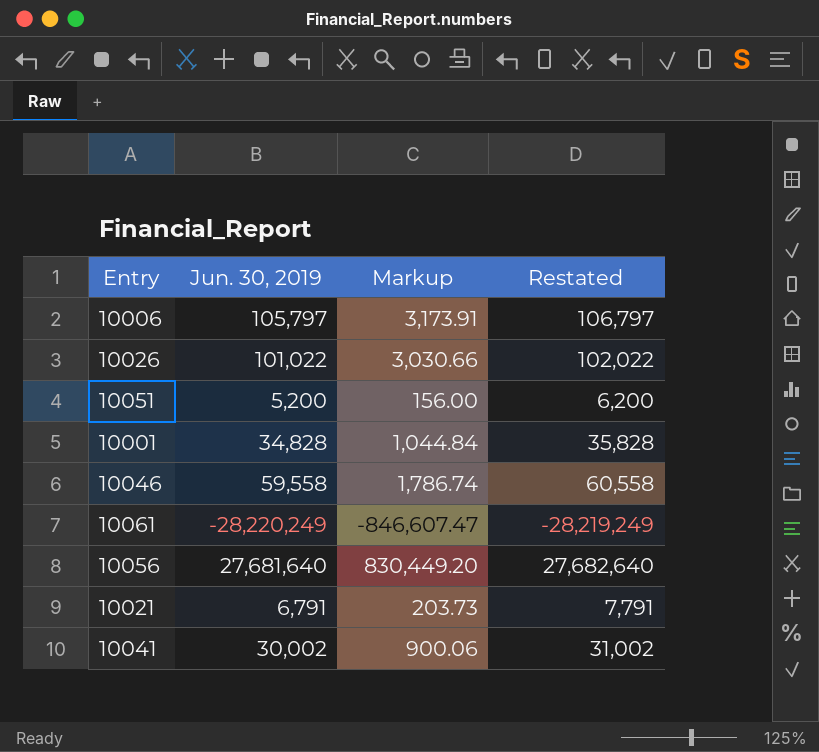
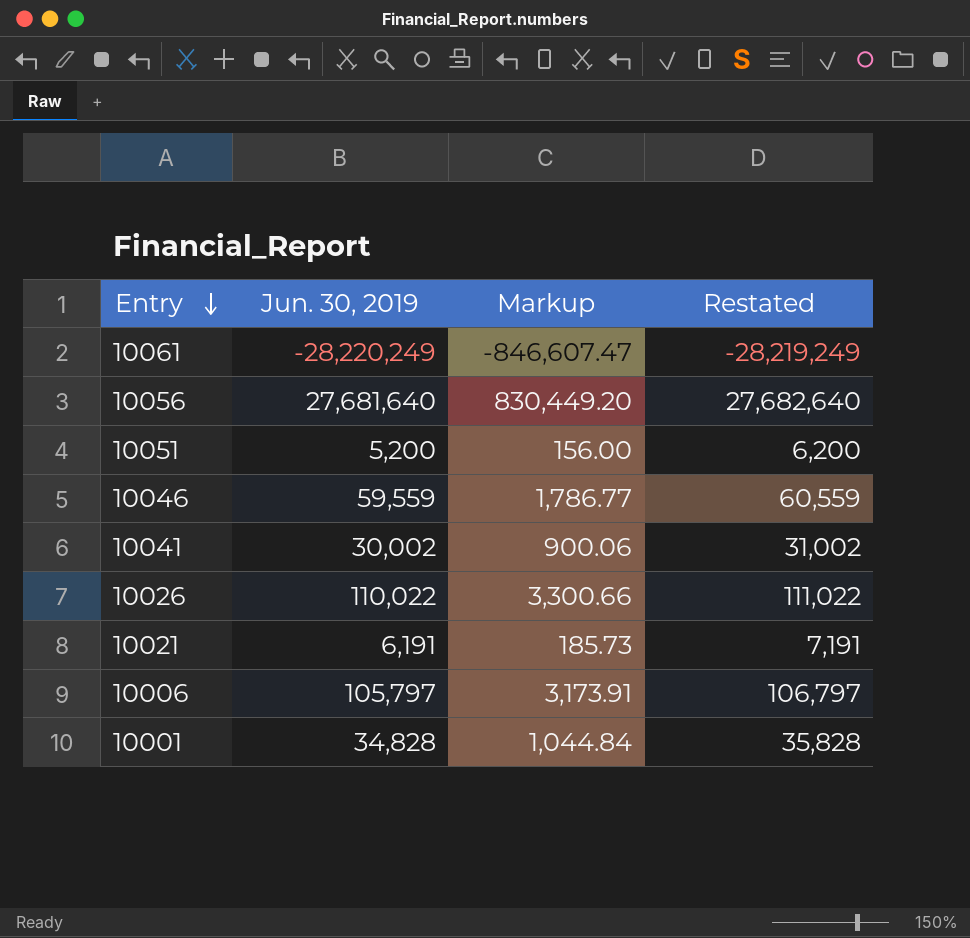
row order: none -> Entry descending
10046 | Jun. 30, 2019: 59,558 -> 59,559
10046 | Markup: 1,786.74 -> 1,786.77
10046 | Restated: 60,558 -> 60,559
10026 | Jun. 30, 2019: 101,022 -> 110,022
10026 | Markup: 3,030.66 -> 3,300.66
10026 | Restated: 102,022 -> 111,022
10021 | Jun. 30, 2019: 6,791 -> 6,191
10021 | Markup: 203.73 -> 185.73
10021 | Restated: 7,791 -> 7,191

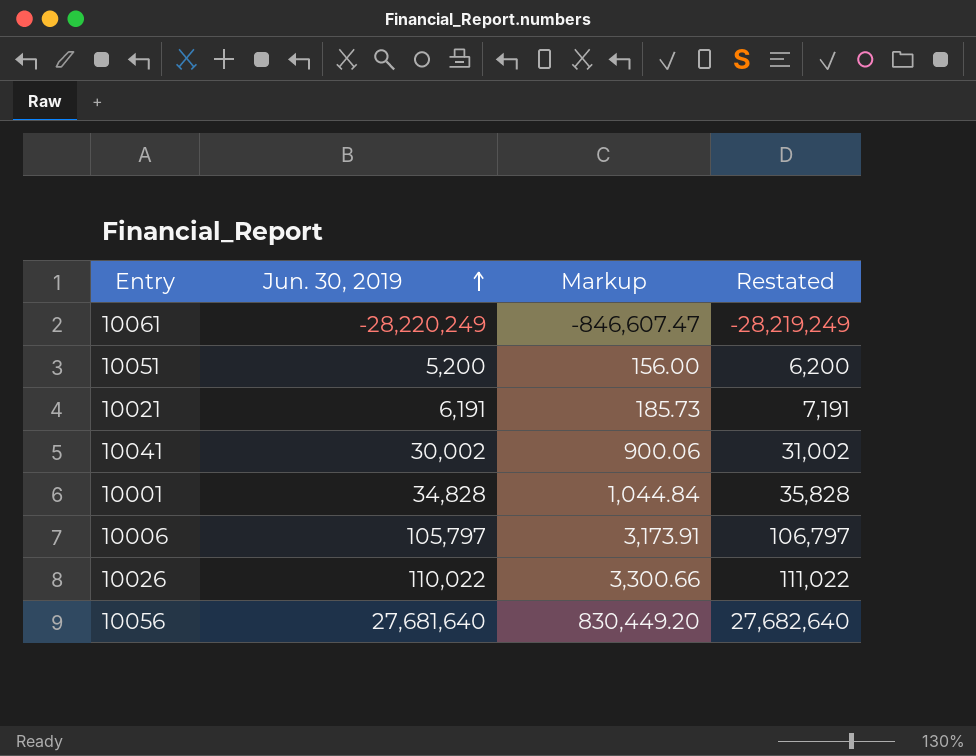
row order: Entry descending -> Jun. 30, 2019 ascending
row 10046: 59,559 | 1,786.77 | 60,559 -> none

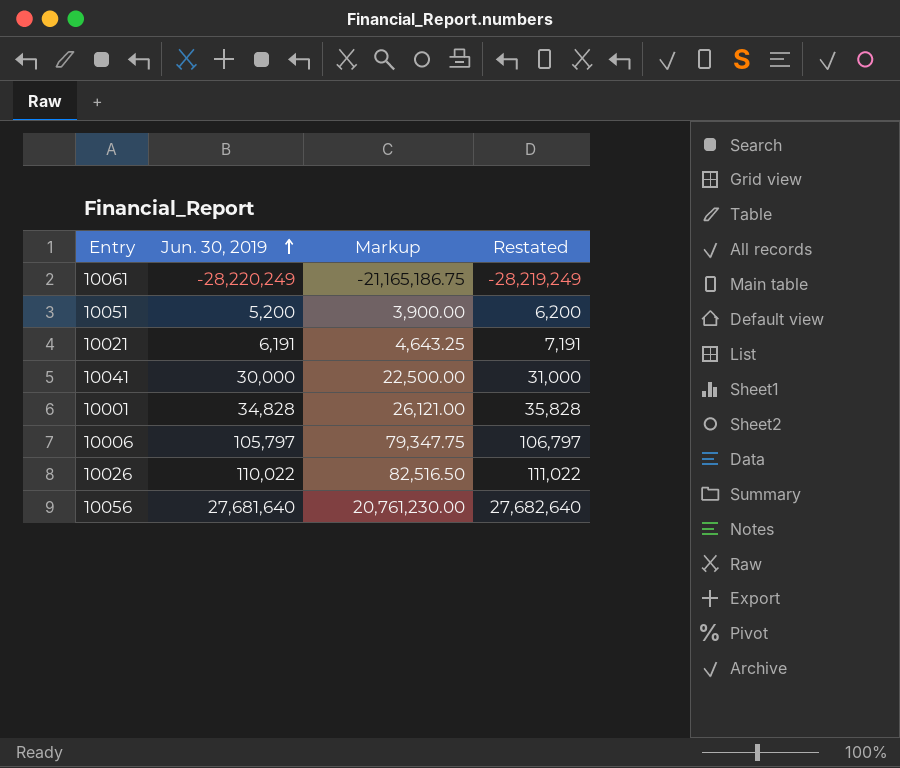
column Markup | formula: [Jun. 30, 2019] * 0.03 -> [Jun. 30, 2019] * 0.75
10041 | Jun. 30, 2019: 30,002 -> 30,000
10041 | Restated: 31,002 -> 31,000

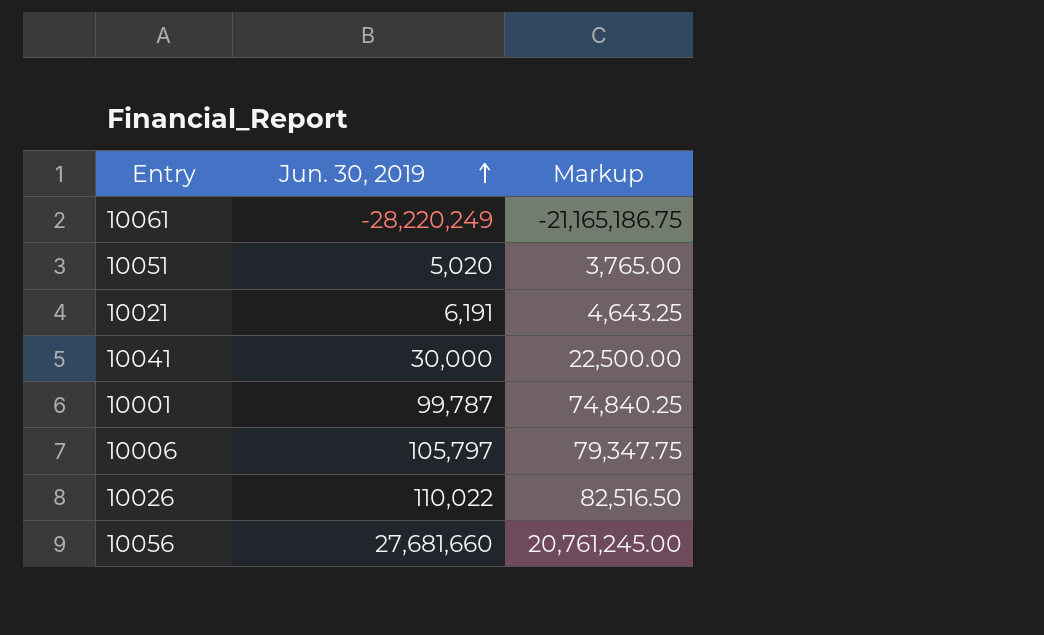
column Restated | formula: [Jun. 30, 2019] + 1000 -> none
10051 | Jun. 30, 2019: 5,200 -> 5,020
10051 | Markup: 3,900.00 -> 3,765.00
10001 | Jun. 30, 2019: 34,828 -> 99,787
10001 | Markup: 26,121.00 -> 74,840.25
10056 | Jun. 30, 2019: 27,681,640 -> 27,681,660
10056 | Markup: 20,761,230.00 -> 20,761,245.00

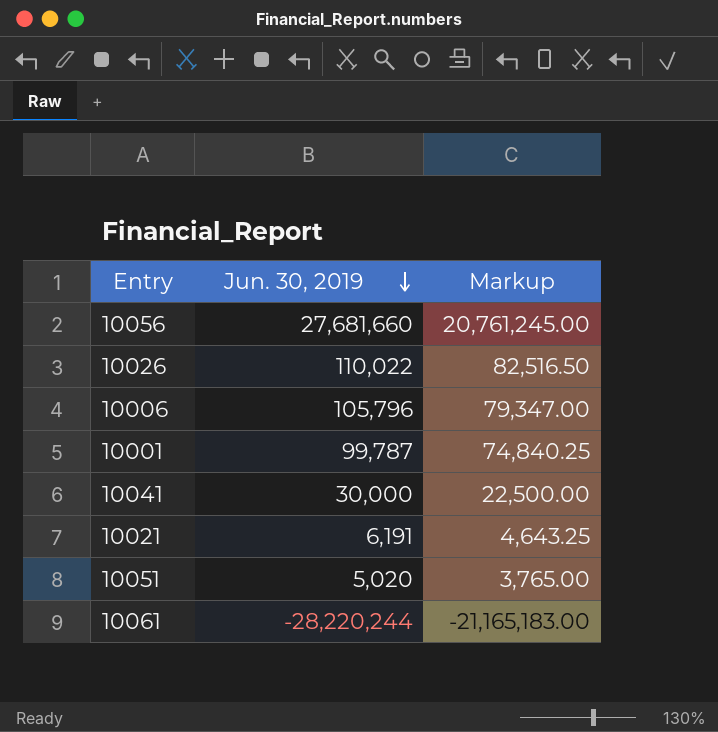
row order: Jun. 30, 2019 ascending -> Jun. 30, 2019 descending
10006 | Jun. 30, 2019: 105,797 -> 105,796
10006 | Markup: 79,347.75 -> 79,347.00
10061 | Jun. 30, 2019: -28,220,249 -> -28,220,244
10061 | Markup: -21,165,186.75 -> -21,165,183.00

